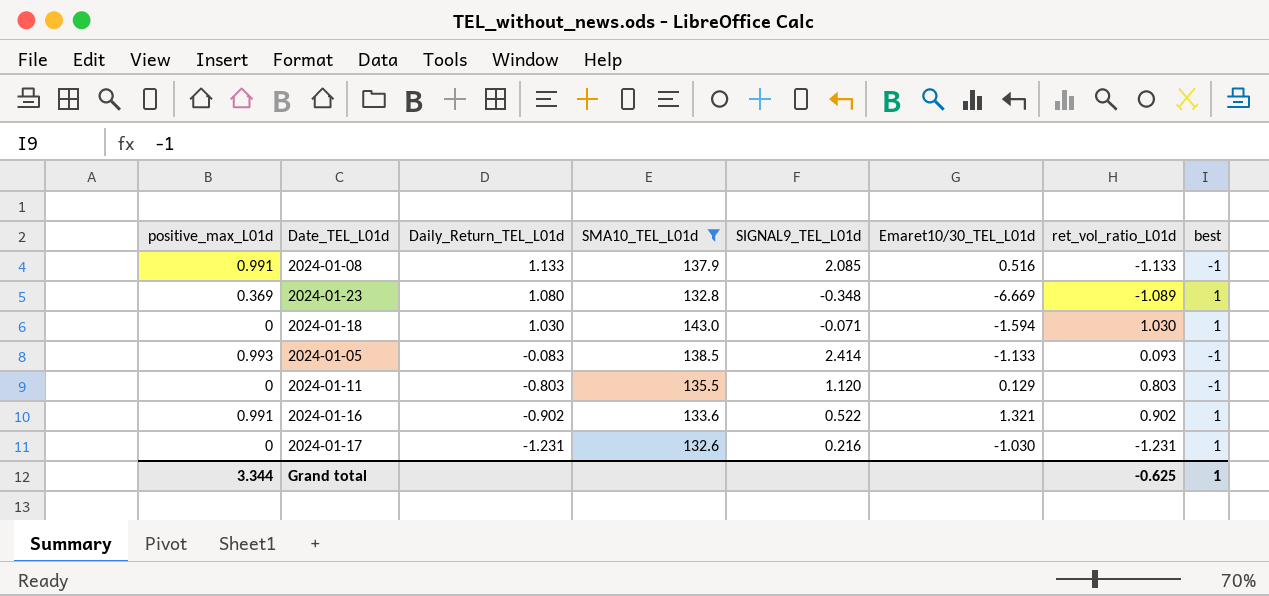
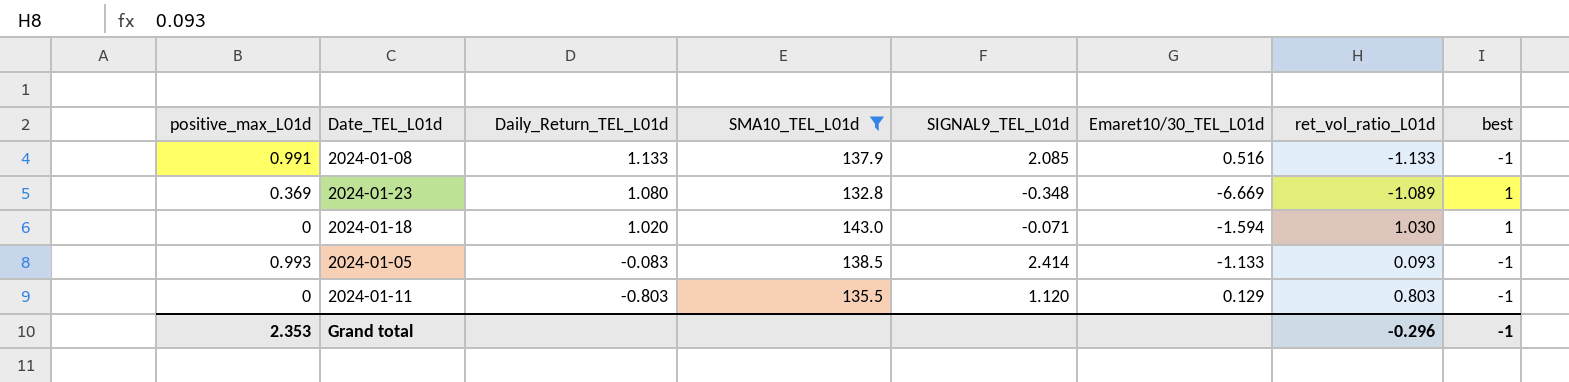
row 2024-01-16: 0.991 | -0.902 | 133.6 | 0.522 | 1.321 | 0.902 | 1 -> none
row 2024-01-17: 0 | -1.231 | 132.6 | 0.216 | -1.030 | -1.231 | 1 -> none
2024-01-18 | Daily_Return_TEL_L01d: 1.030 -> 1.020
Grand total | positive_max_L01d: 3.344 -> 2.353
Grand total | ret_vol_ratio_L01d: -0.625 -> -0.296
Grand total | best: 1 -> -1

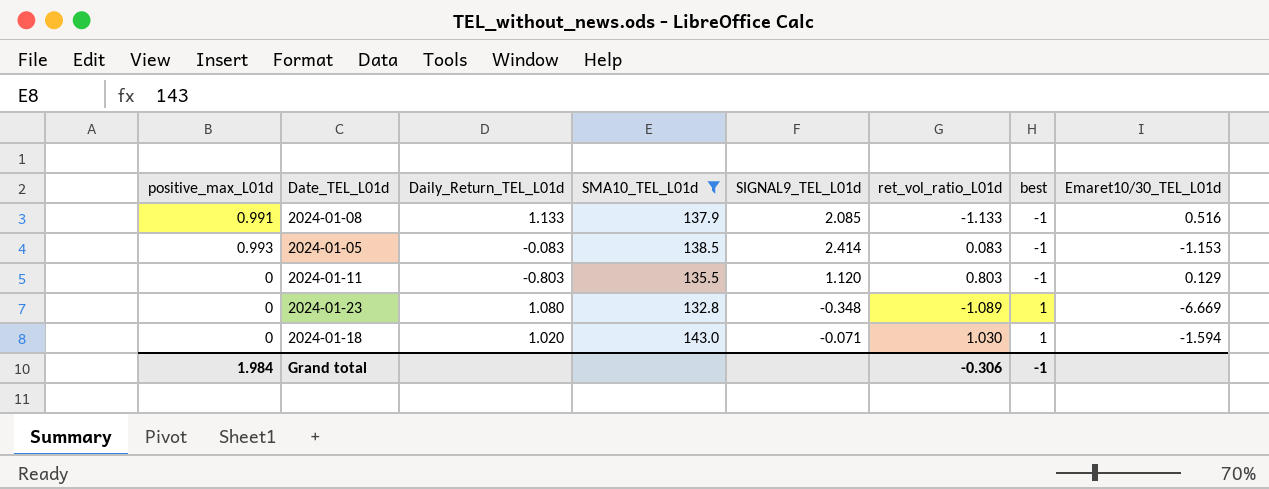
row order: Daily_Return_TEL_L01d descending -> best ascending
column Emaret10/30_TEL_L01d | position: 6 -> 8
2024-01-05 | ret_vol_ratio_L01d: 0.093 -> 0.083
2024-01-05 | Emaret10/30_TEL_L01d: -1.133 -> -1.153
2024-01-23 | positive_max_L01d: 0.369 -> 0
Grand total | positive_max_L01d: 2.353 -> 1.984
Grand total | ret_vol_ratio_L01d: -0.296 -> -0.306

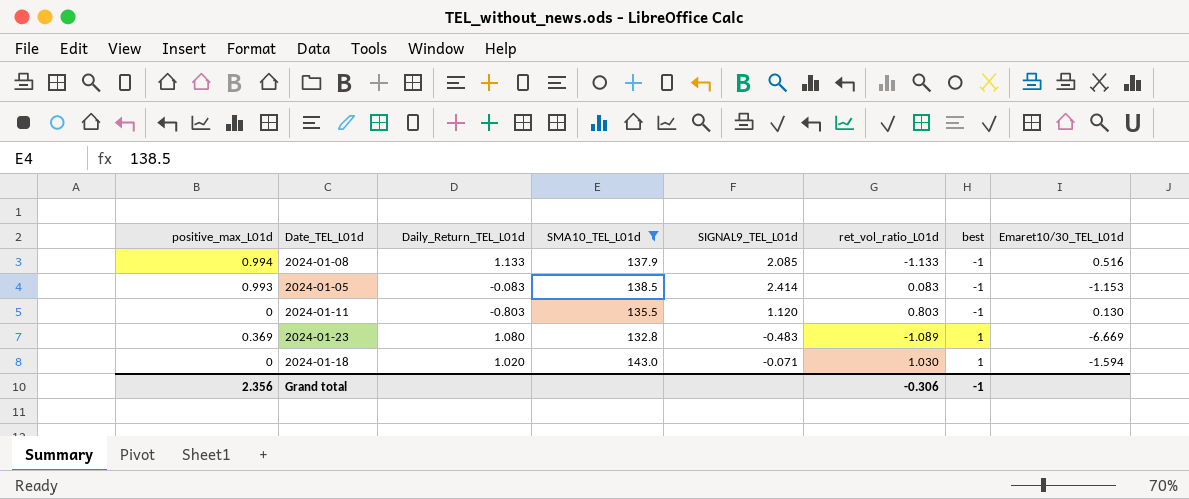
2024-01-08 | positive_max_L01d: 0.991 -> 0.994
2024-01-11 | Emaret10/30_TEL_L01d: 0.129 -> 0.130
2024-01-23 | positive_max_L01d: 0 -> 0.369
2024-01-23 | SIGNAL9_TEL_L01d: -0.348 -> -0.483
Grand total | positive_max_L01d: 1.984 -> 2.356

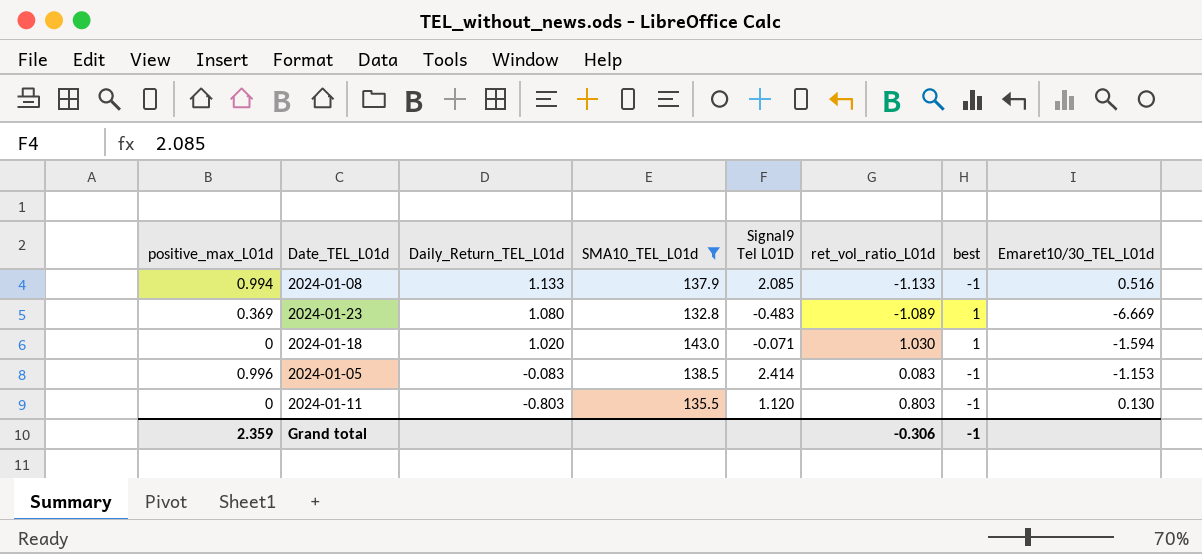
row order: best ascending -> Daily_Return_TEL_L01d descending
column name: SIGNAL9_TEL_L01d -> Signal9 Tel L01D
2024-01-05 | positive_max_L01d: 0.993 -> 0.996
Grand total | positive_max_L01d: 2.356 -> 2.359

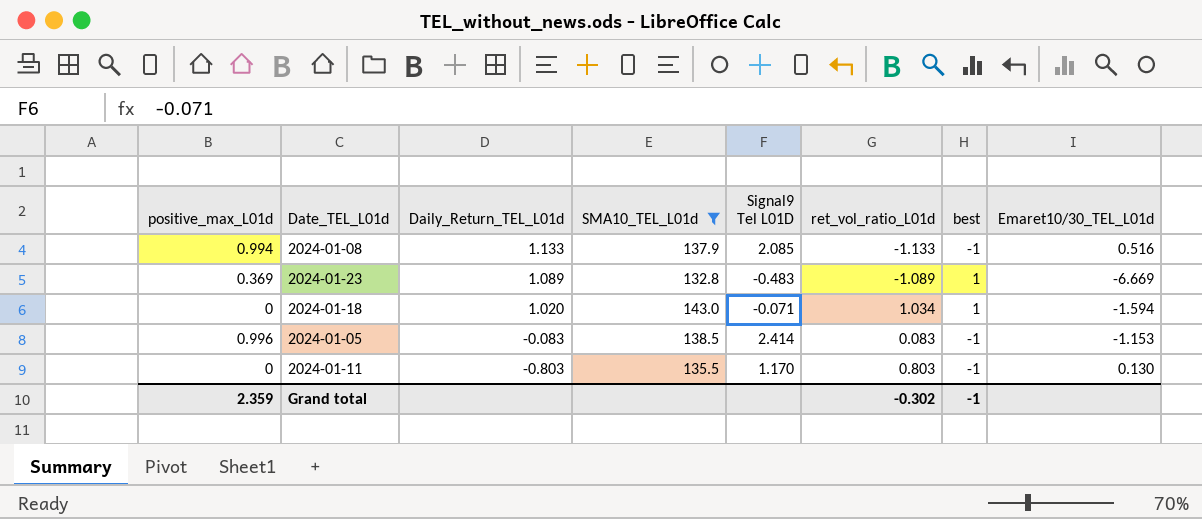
2024-01-23 | Daily_Return_TEL_L01d: 1.080 -> 1.089
2024-01-18 | ret_vol_ratio_L01d: 1.030 -> 1.034
2024-01-11 | Signal9 Tel L01D: 1.120 -> 1.170
Grand total | ret_vol_ratio_L01d: -0.306 -> -0.302

